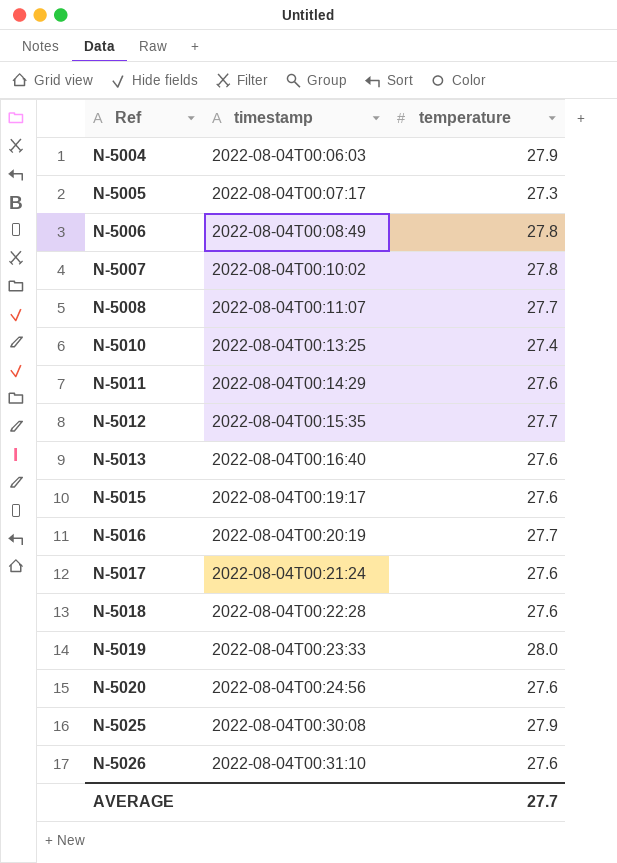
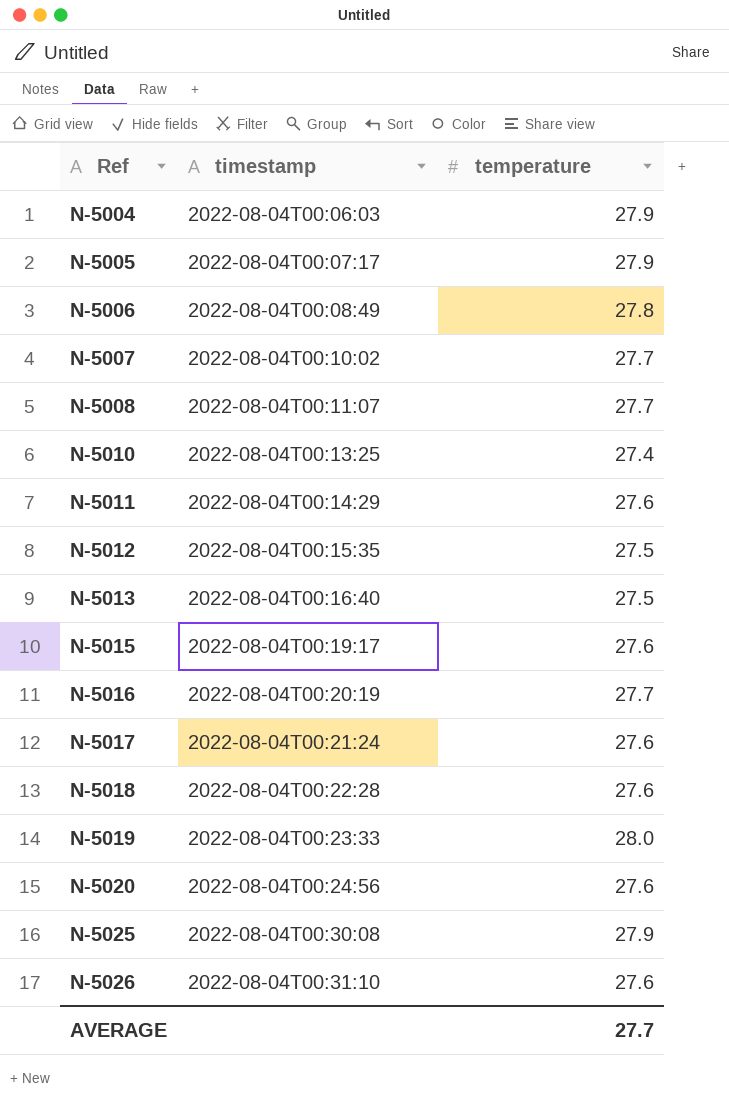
N-5005 | temperature: 27.3 -> 27.9
N-5007 | temperature: 27.8 -> 27.7
N-5012 | temperature: 27.7 -> 27.5
N-5013 | temperature: 27.6 -> 27.5

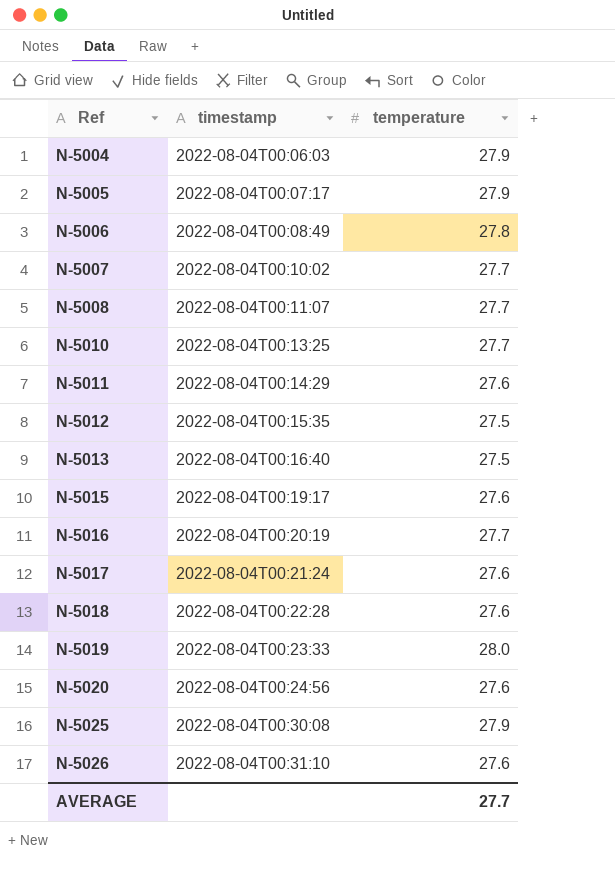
N-5010 | temperature: 27.4 -> 27.7

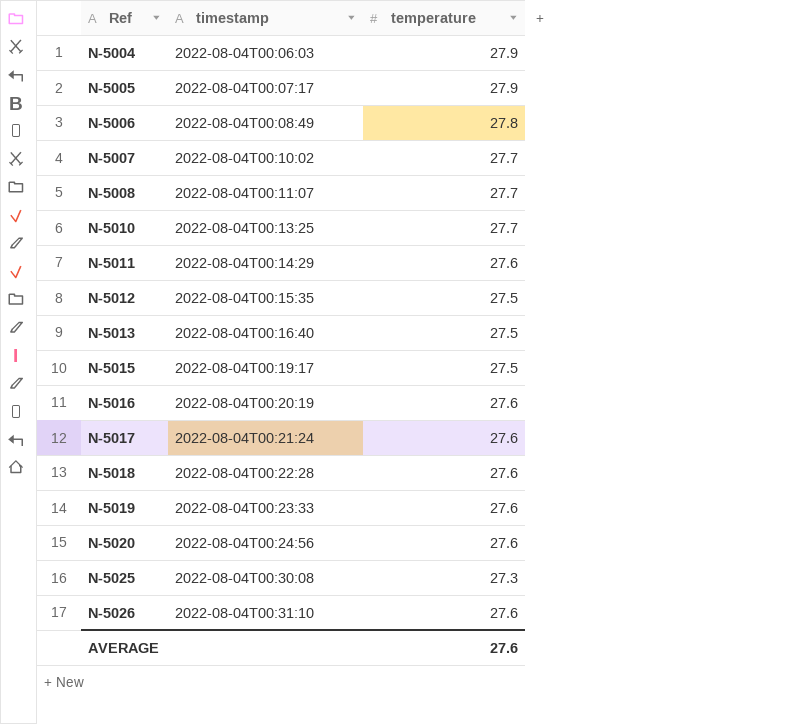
N-5015 | temperature: 27.6 -> 27.5
N-5016 | temperature: 27.7 -> 27.6
N-5019 | temperature: 28.0 -> 27.6
N-5025 | temperature: 27.9 -> 27.3
AVERAGE | temperature: 27.7 -> 27.6

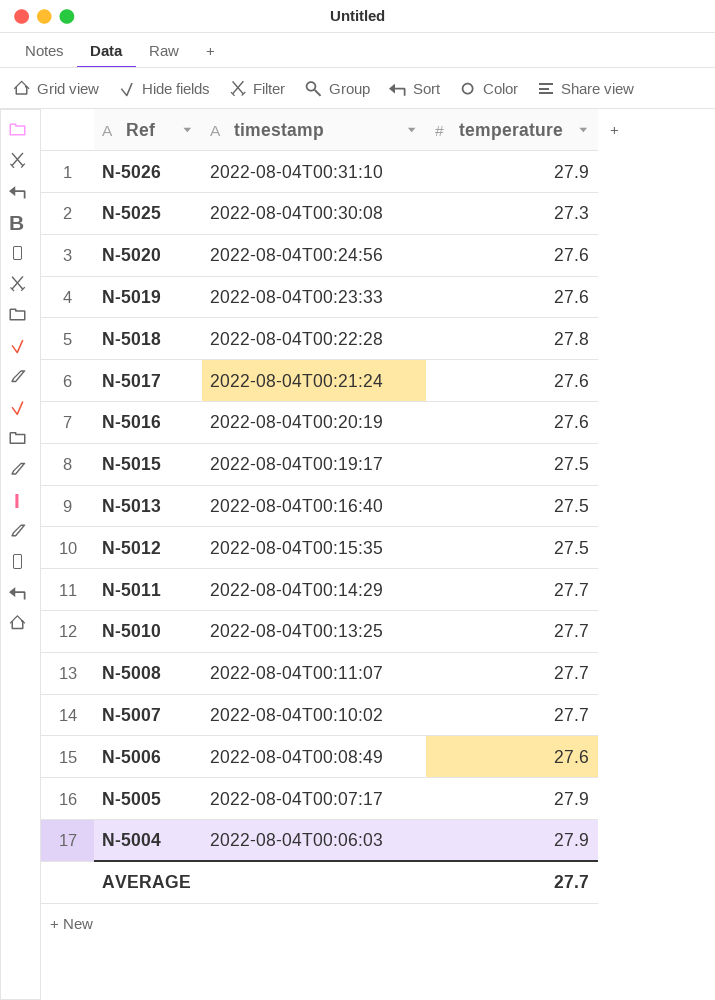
row order: Ref ascending -> Ref descending
N-5026 | temperature: 27.6 -> 27.9
N-5018 | temperature: 27.6 -> 27.8
N-5011 | temperature: 27.6 -> 27.7
N-5006 | temperature: 27.8 -> 27.6
AVERAGE | temperature: 27.6 -> 27.7

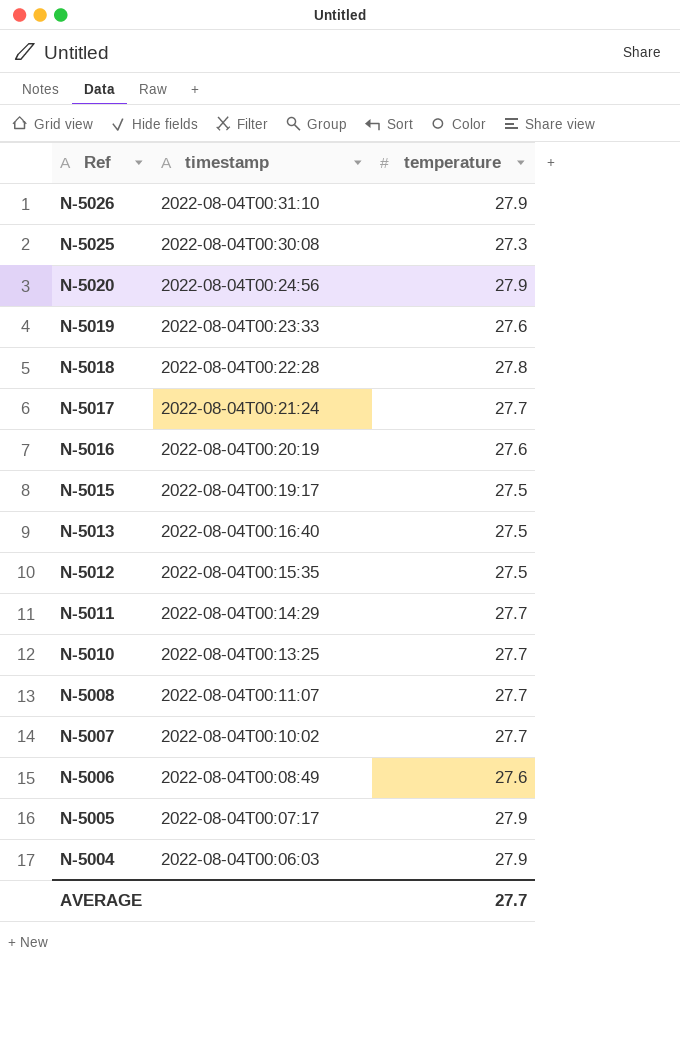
N-5020 | temperature: 27.6 -> 27.9
N-5017 | temperature: 27.6 -> 27.7

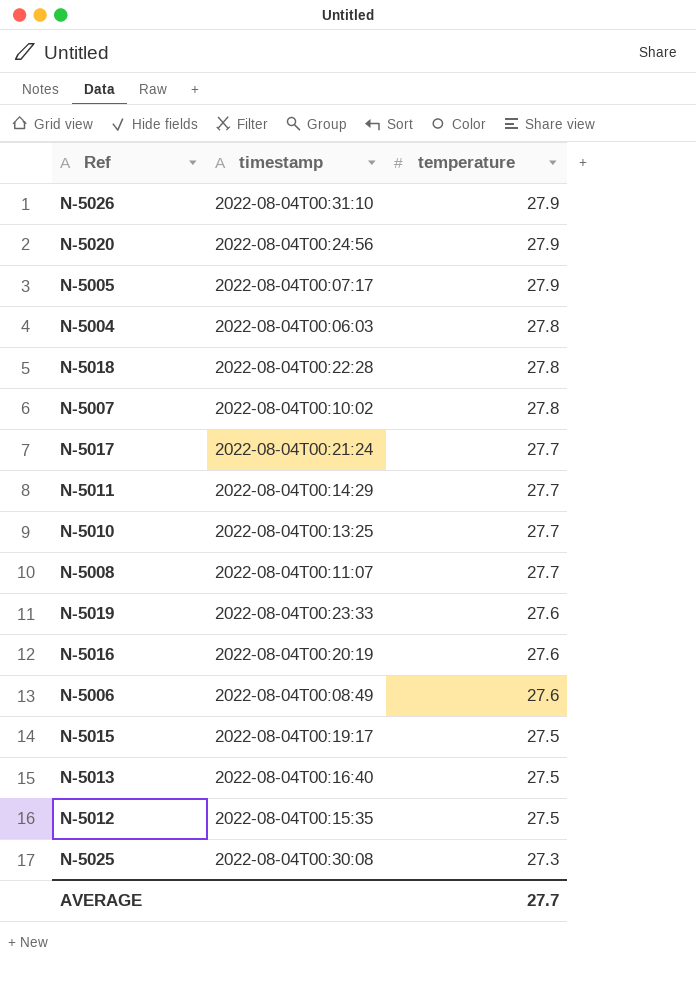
row order: Ref descending -> temperature descending
N-5004 | temperature: 27.9 -> 27.8
N-5007 | temperature: 27.7 -> 27.8

